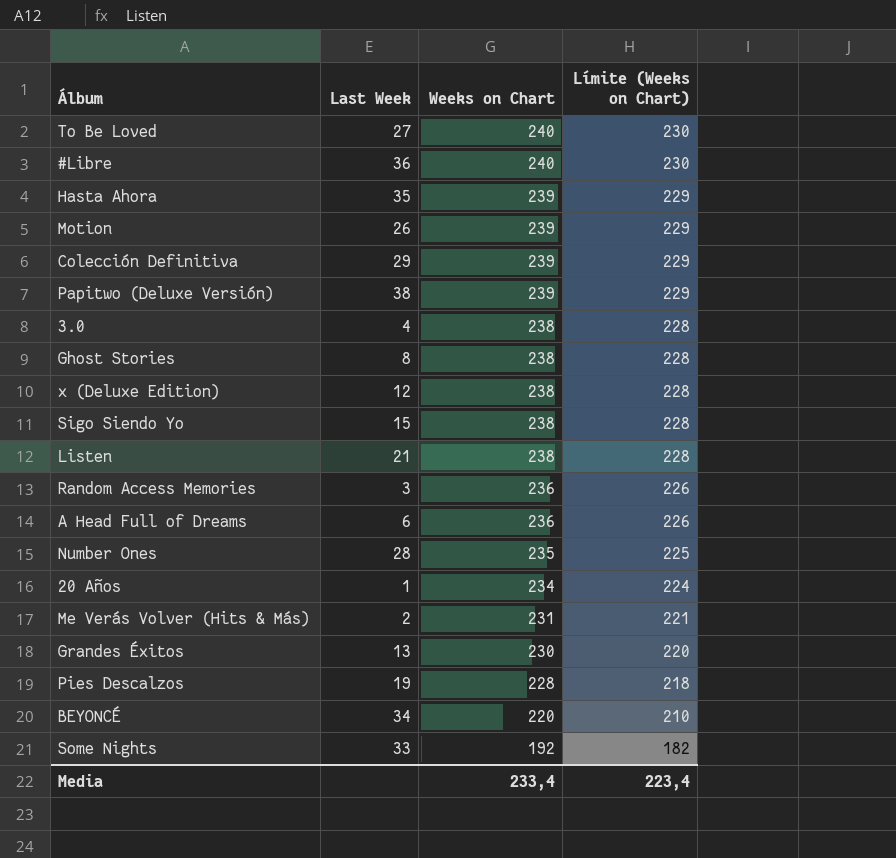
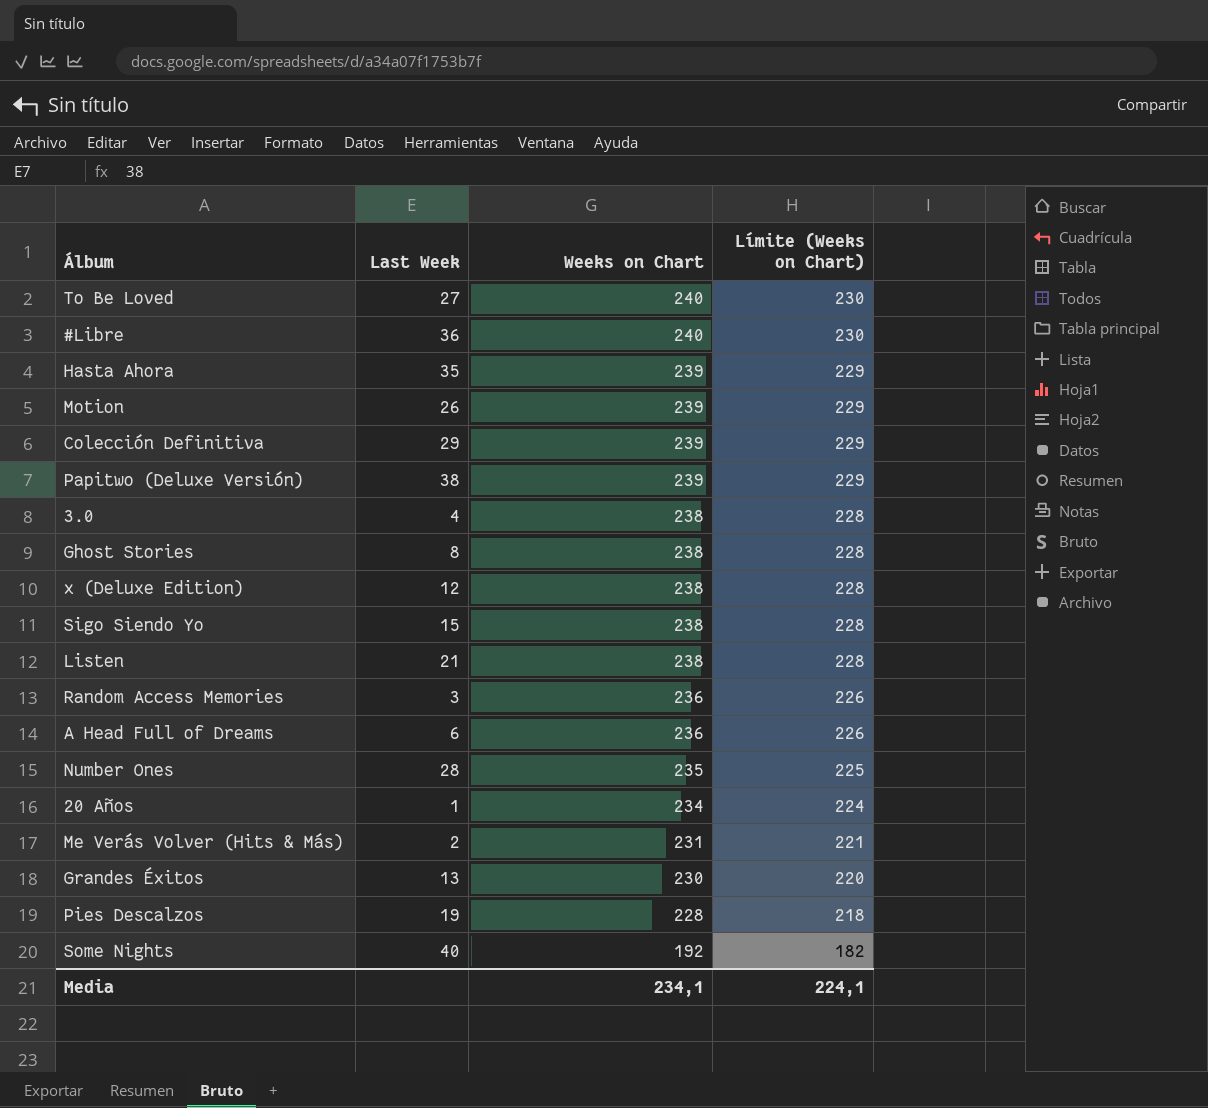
row BEYONCÉ: 34 | 220 | 210 -> none
Some Nights | Last Week: 33 -> 40
Media | Weeks on Chart: 233,4 -> 234,1
Media | Límite (Weeks on Chart): 223,4 -> 224,1

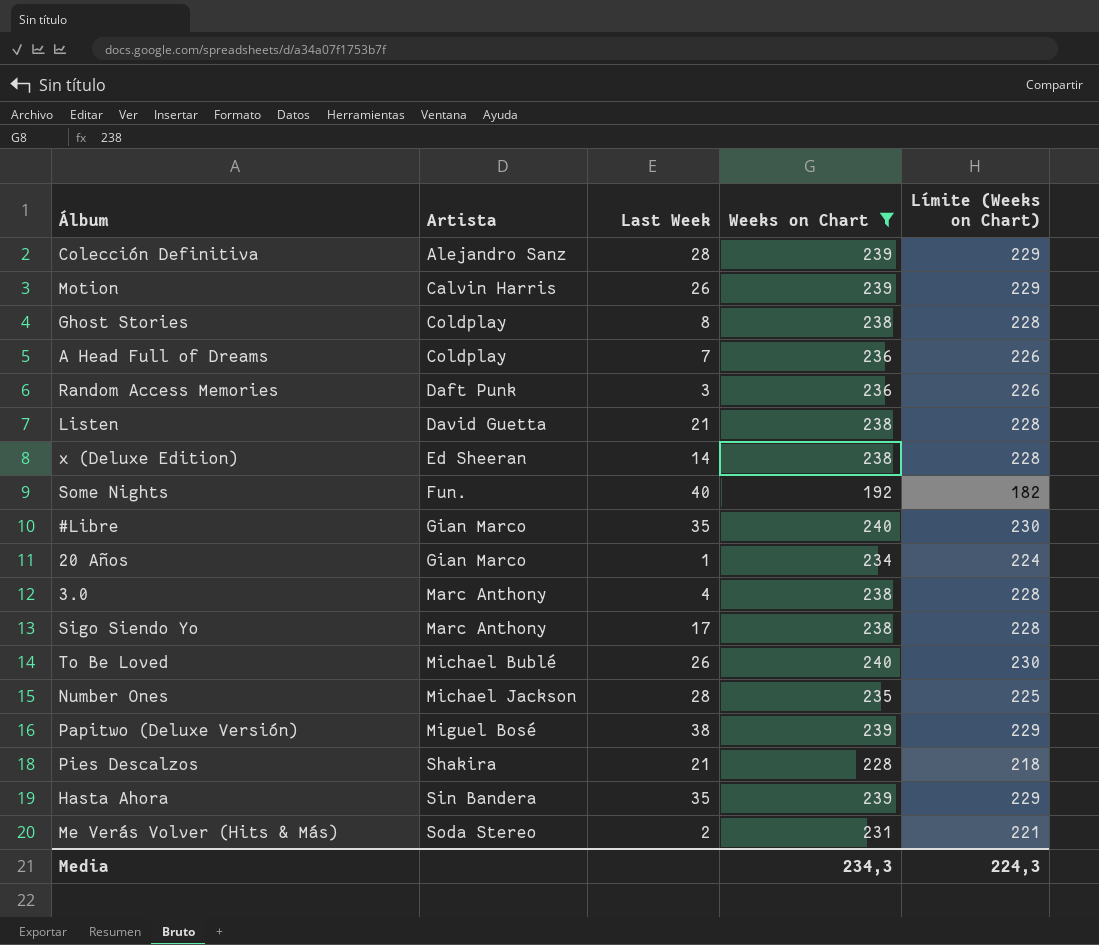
filter: none -> Weeks on Chart != 230
row order: Weeks on Chart descending -> Artista ascending
column Artista | position: none -> 2
Colección Definitiva | Last Week: 29 -> 28
A Head Full of Dreams | Last Week: 6 -> 7
x (Deluxe Edition) | Last Week: 12 -> 14
#Libre | Last Week: 36 -> 35
Sigo Siendo Yo | Last Week: 15 -> 17
To Be Loved | Last Week: 27 -> 26
Pies Descalzos | Last Week: 19 -> 21
Media | Weeks on Chart: 234,1 -> 234,3
Media | Límite (Weeks on Chart): 224,1 -> 224,3

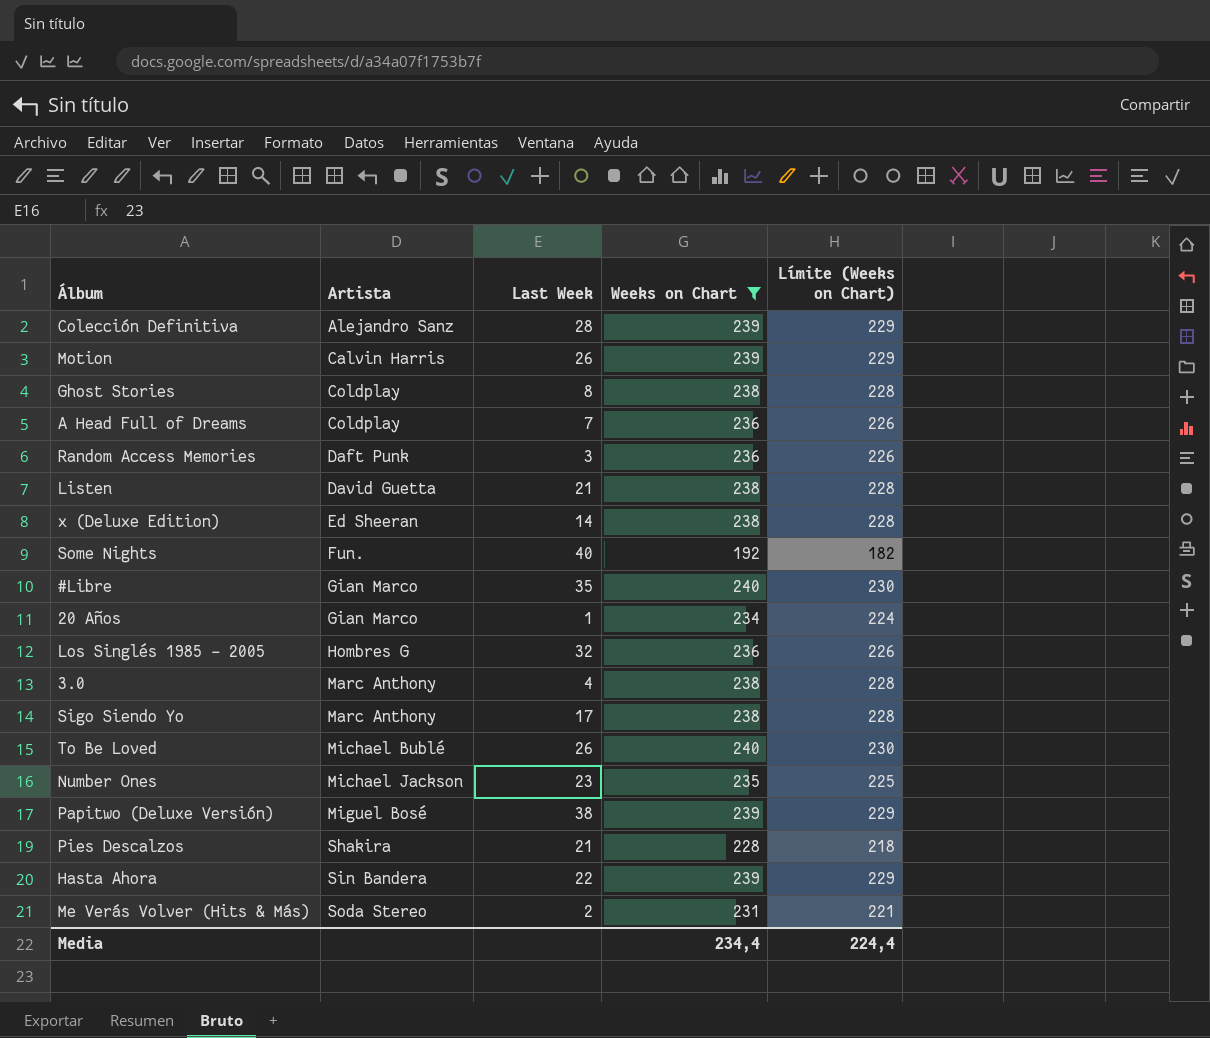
row Los Singlés 1985 - 2005: none -> Hombres G | 32 | 236 | 226
Number Ones | Last Week: 28 -> 23
Hasta Ahora | Last Week: 35 -> 22
Media | Weeks on Chart: 234,3 -> 234,4
Media | Límite (Weeks on Chart): 224,3 -> 224,4

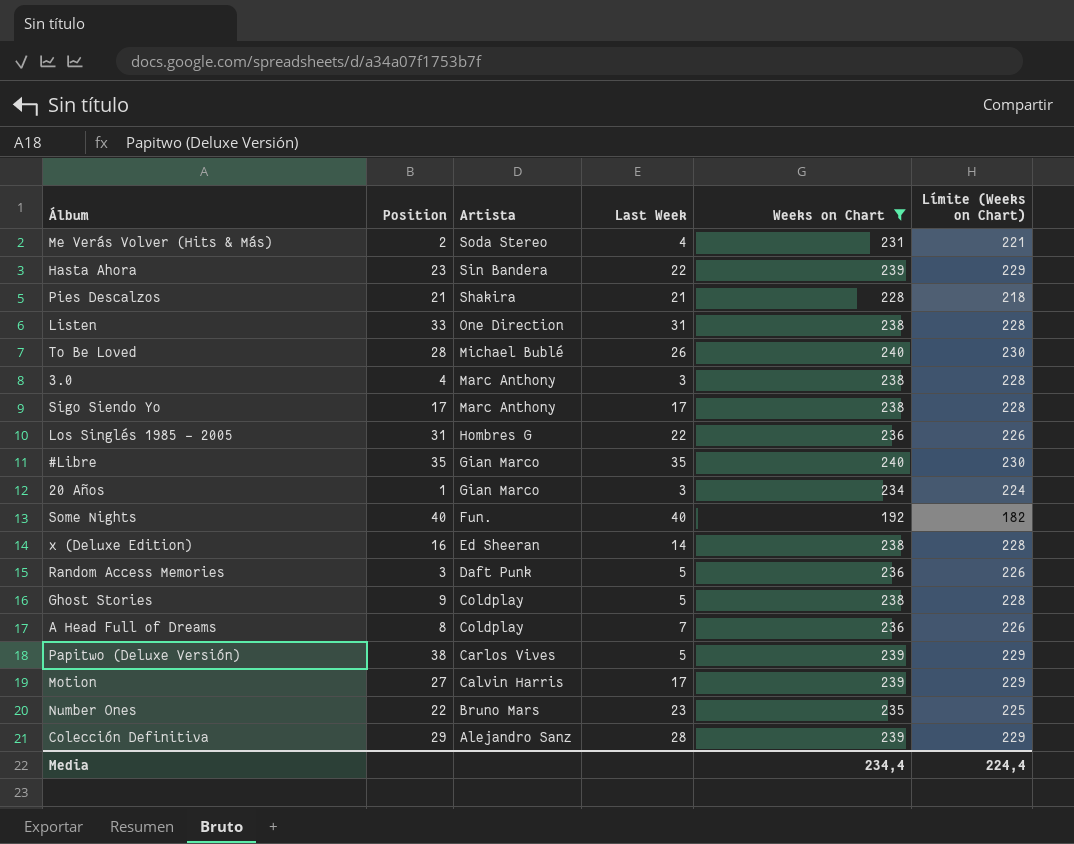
row order: Artista ascending -> Artista descending
column Position | position: none -> 2
Me Verás Volver (Hits & Más) | Last Week: 2 -> 4
Listen | Artista: David Guetta -> One Direction
Listen | Last Week: 21 -> 31
3.0 | Last Week: 4 -> 3
Los Singlés 1985 - 2005 | Last Week: 32 -> 22
20 Años | Last Week: 1 -> 3
Random Access Memories | Last Week: 3 -> 5
Ghost Stories | Last Week: 8 -> 5
Papitwo (Deluxe Versión) | Artista: Miguel Bosé -> Carlos Vives
Papitwo (Deluxe Versión) | Last Week: 38 -> 5
Motion | Last Week: 26 -> 17
Number Ones | Artista: Michael Jackson -> Bruno Mars

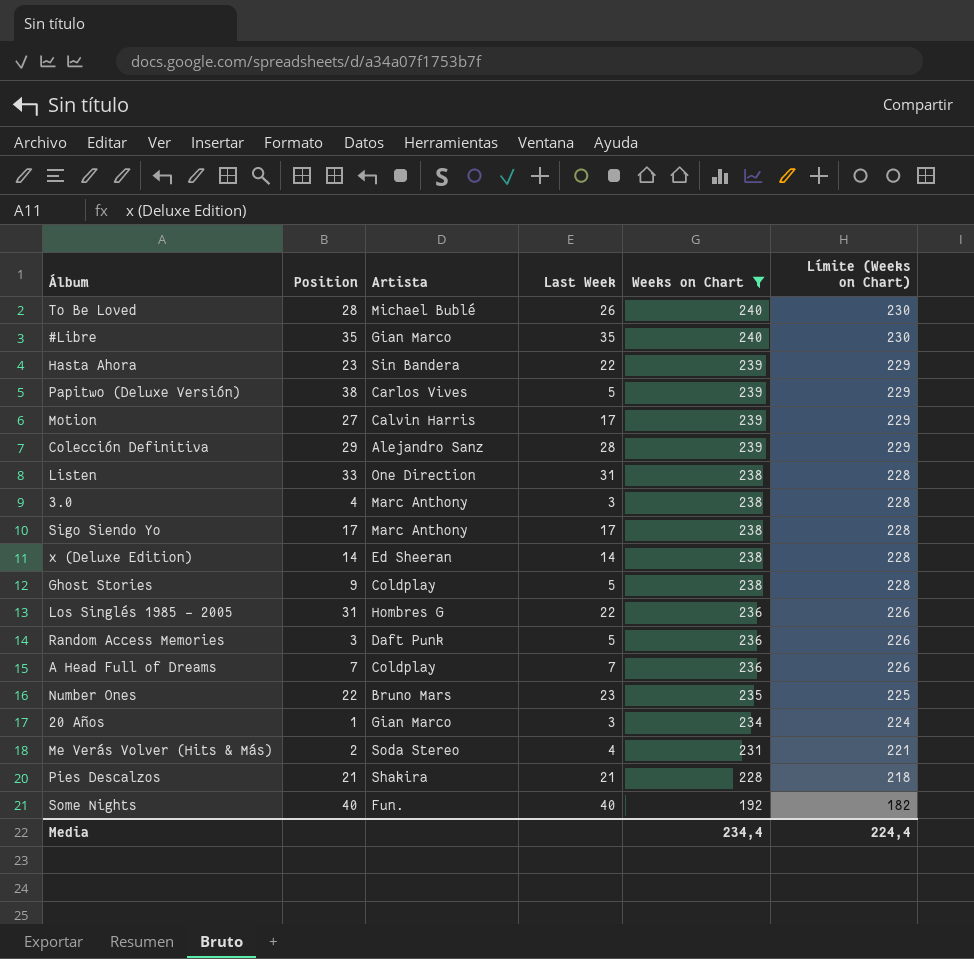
row order: Artista descending -> Weeks on Chart descending
x (Deluxe Edition) | Position: 16 -> 14
A Head Full of Dreams | Position: 8 -> 7

